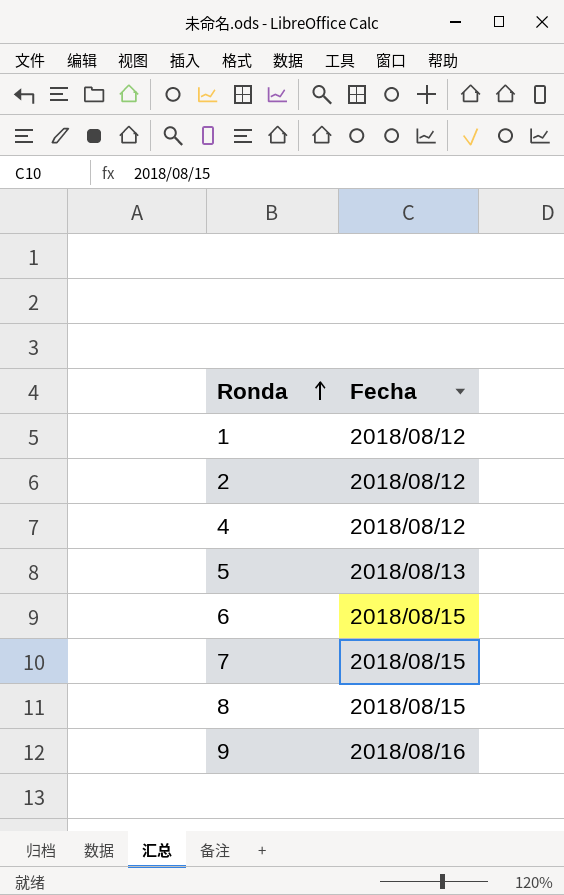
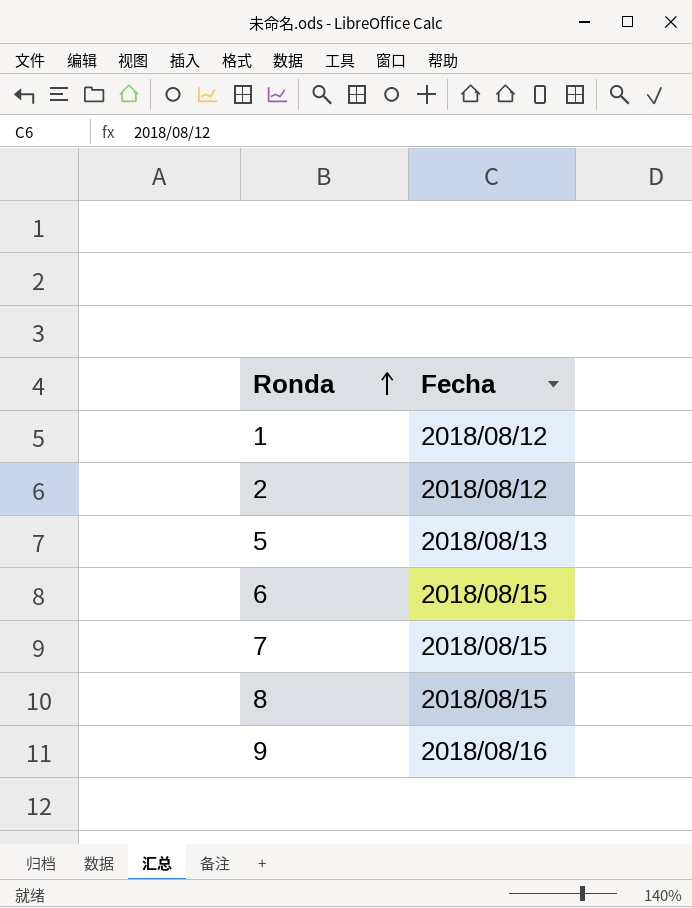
row 4: 2018/08/12 -> none

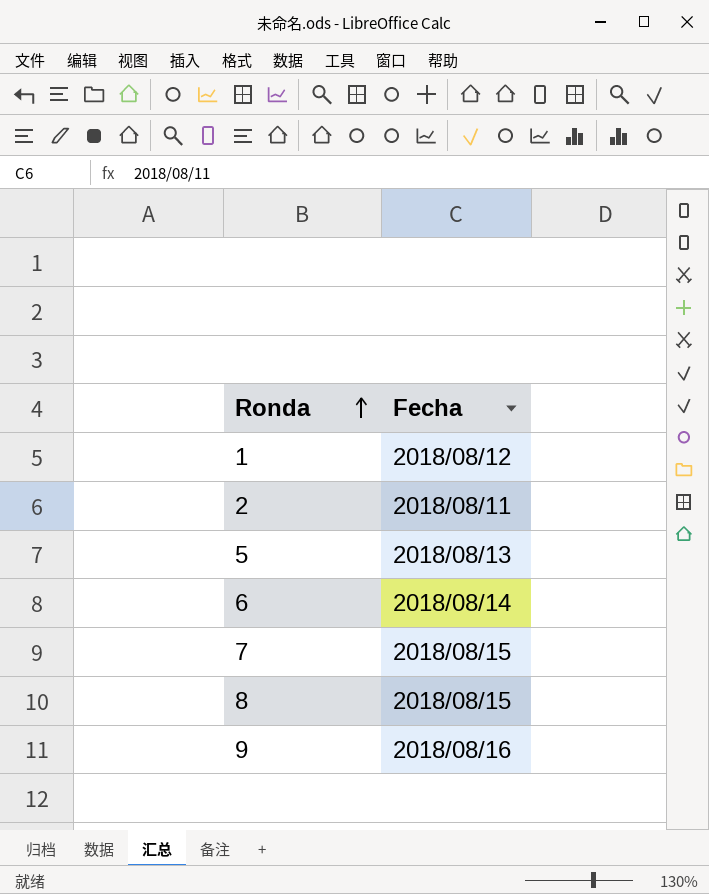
2 | Fecha: 2018/08/12 -> 2018/08/11
6 | Fecha: 2018/08/15 -> 2018/08/14

